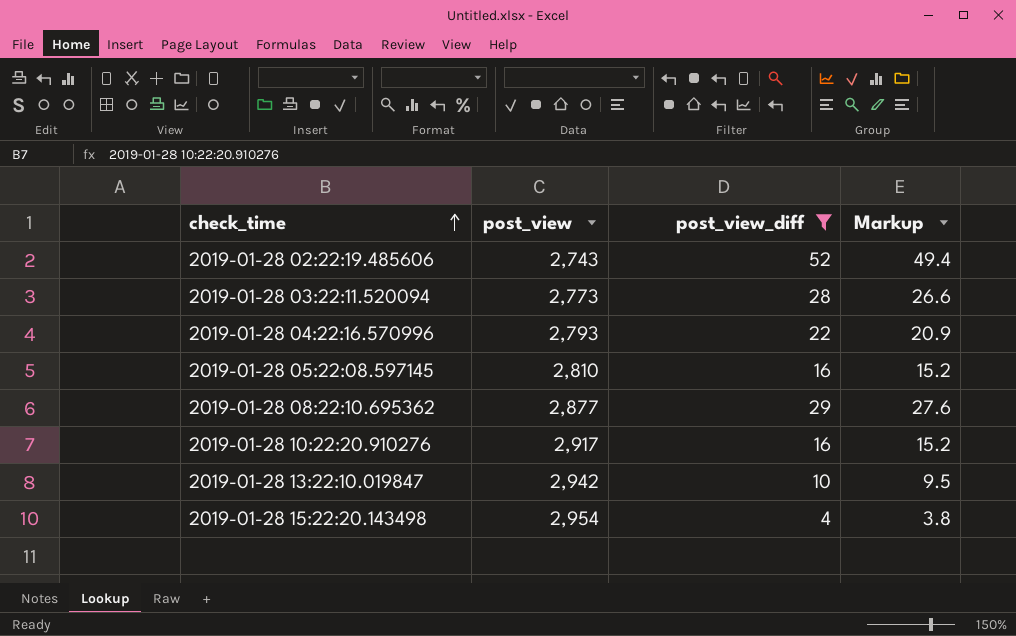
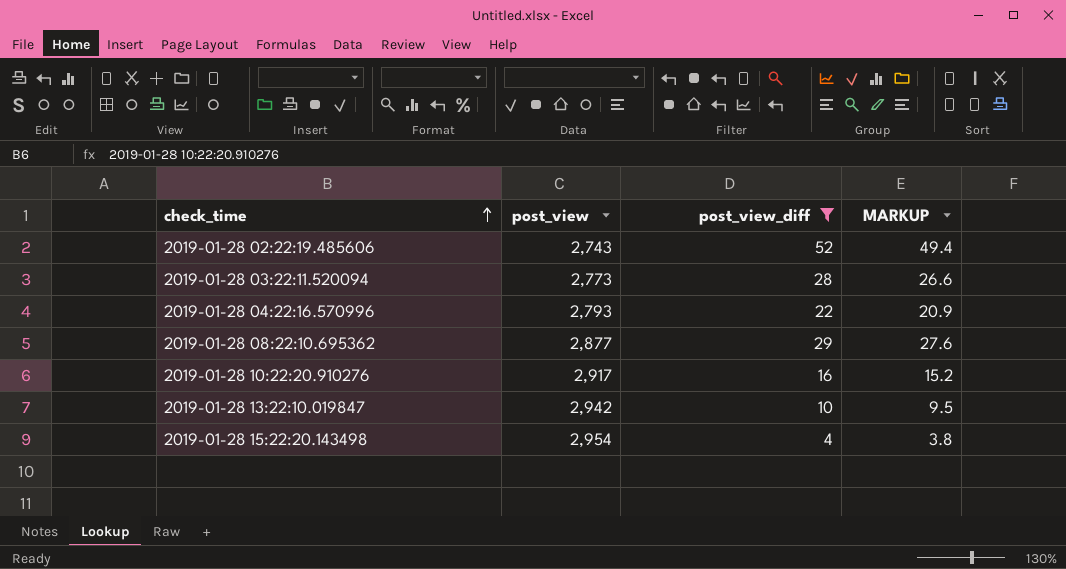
column name: Markup -> MARKUP
row 2019-01-28 05:22:08.597145: 2,810 | 16 | 15.2 -> none

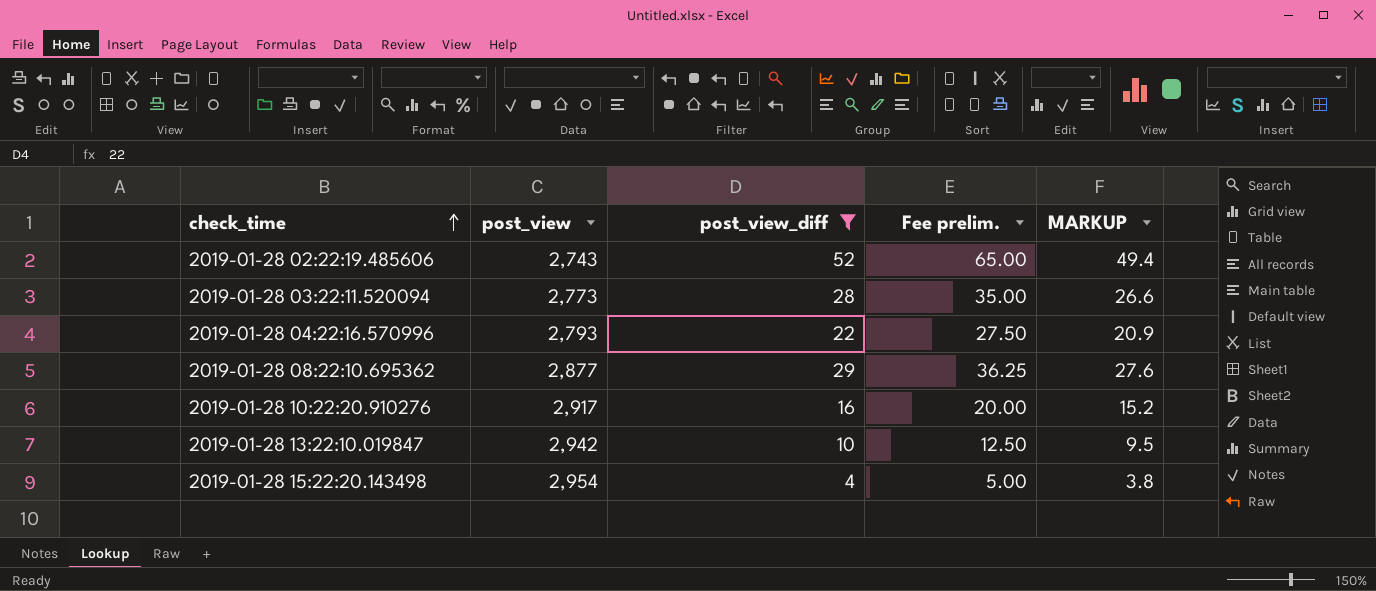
column Fee prelim. | formula: none -> [post_view_diff] * 1.25

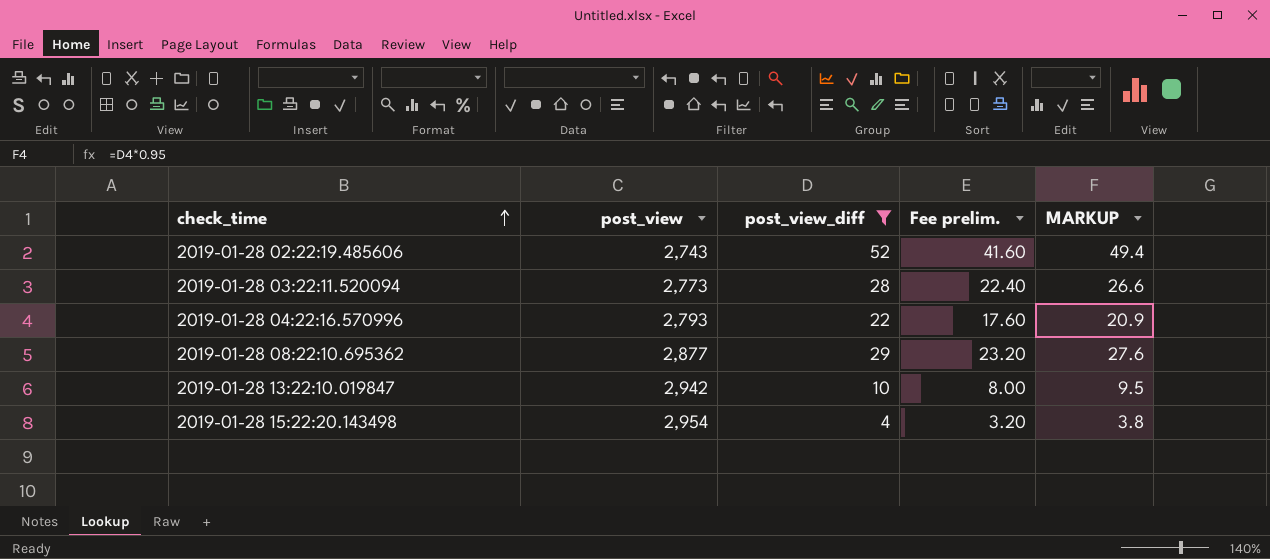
column Fee prelim. | formula: [post_view_diff] * 1.25 -> [post_view_diff] * 0.8
row 2019-01-28 10:22:20.910276: 2,917 | 16 | 20.00 | 15.2 -> none

